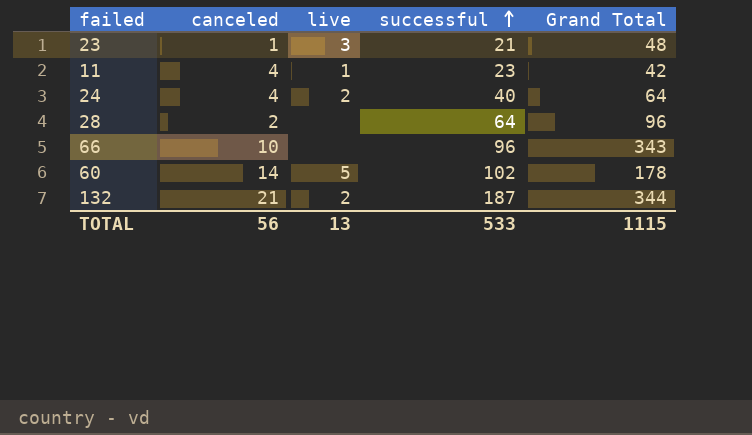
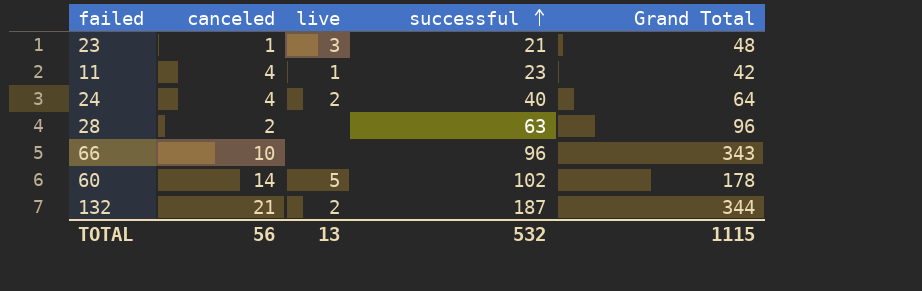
28 | successful: 64 -> 63
TOTAL | successful: 533 -> 532

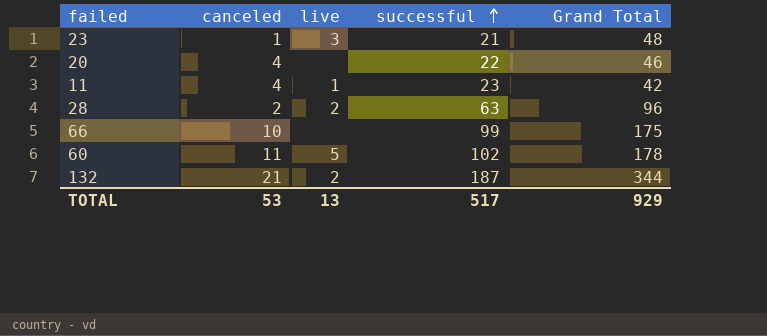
row 24: 4 | 2 | 40 | 64 -> none
row 20: none -> 4 | none | 22 | 46
28 | live: none -> 2
66 | successful: 96 -> 99
66 | Grand Total: 343 -> 175
60 | canceled: 14 -> 11
TOTAL | canceled: 56 -> 53
TOTAL | successful: 532 -> 517
TOTAL | Grand Total: 1115 -> 929

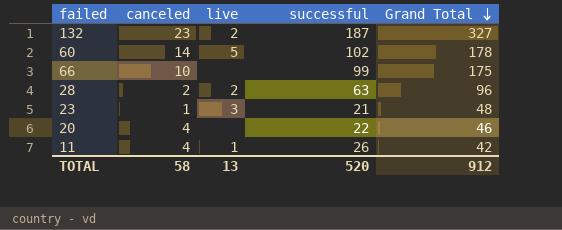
row order: successful ascending -> Grand Total descending
132 | canceled: 21 -> 23
132 | Grand Total: 344 -> 327
60 | canceled: 11 -> 14
11 | successful: 23 -> 26
TOTAL | canceled: 53 -> 58
TOTAL | successful: 517 -> 520
TOTAL | Grand Total: 929 -> 912

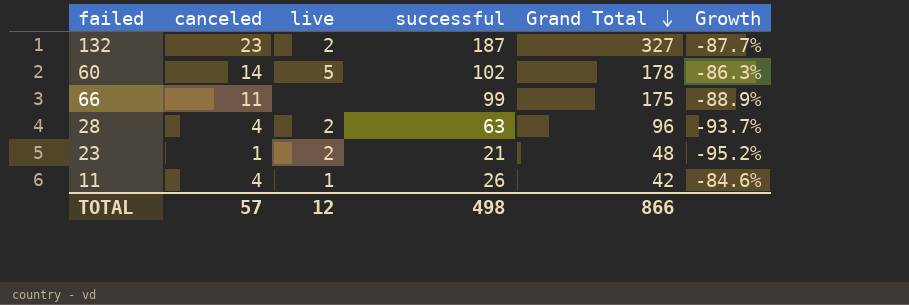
column Growth | formula: none -> ([canceled] - [successful]) / [successful]
row 20: 4 | none | 22 | 46 -> none
66 | canceled: 10 -> 11
28 | canceled: 2 -> 4
23 | live: 3 -> 2
TOTAL | canceled: 58 -> 57
TOTAL | live: 13 -> 12
TOTAL | successful: 520 -> 498
TOTAL | Grand Total: 912 -> 866

